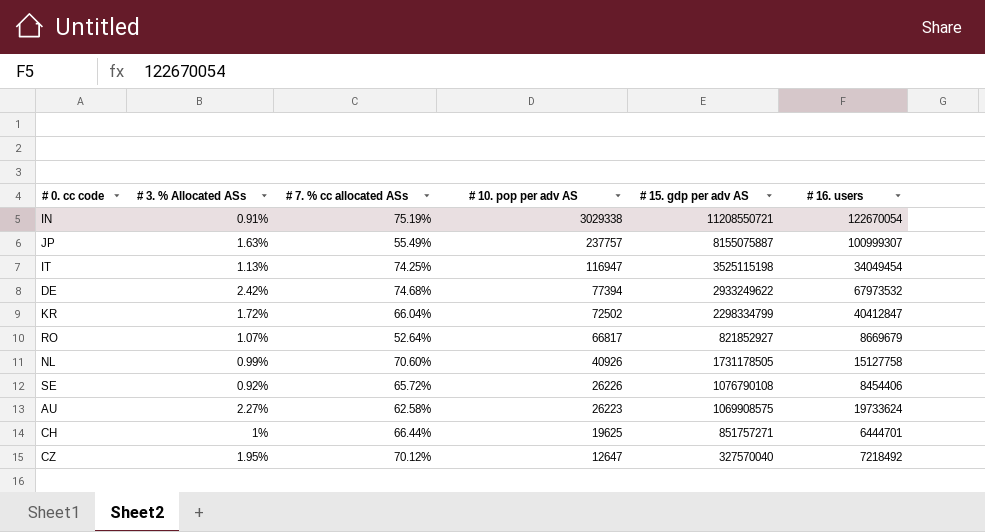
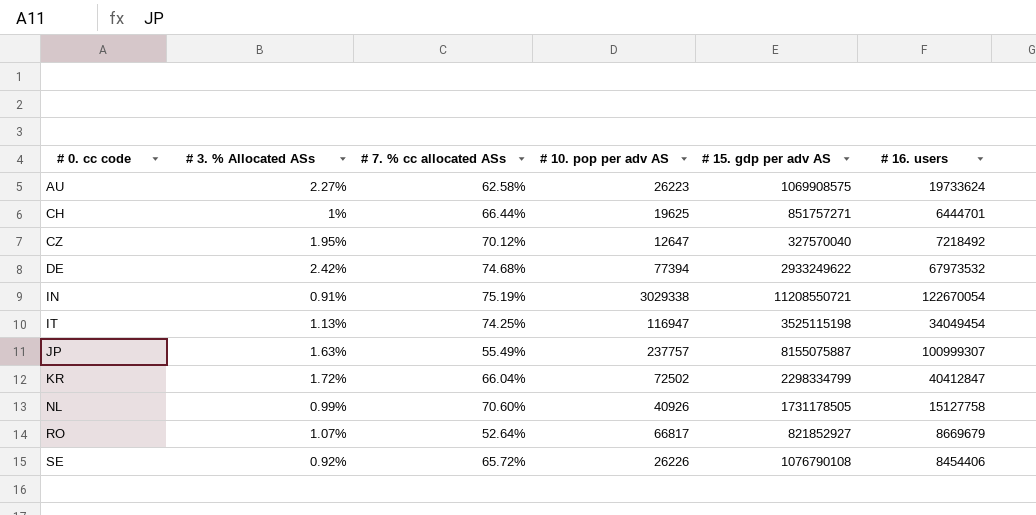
row order: # 10. pop per adv AS descending -> # 0. cc code ascending

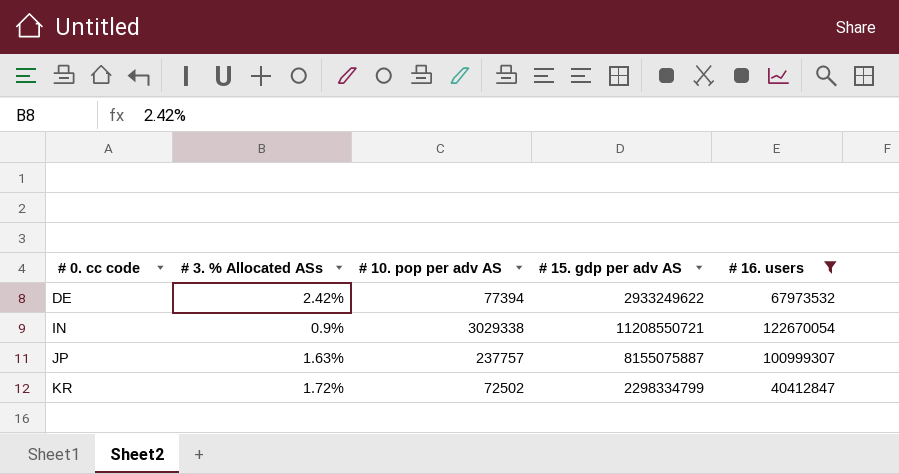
filter: none -> # 16. users >= 40412847
column # 7. % cc allocated ASs | position: 3 -> none
IN | # 3. % Allocated ASs: 0.91% -> 0.9%

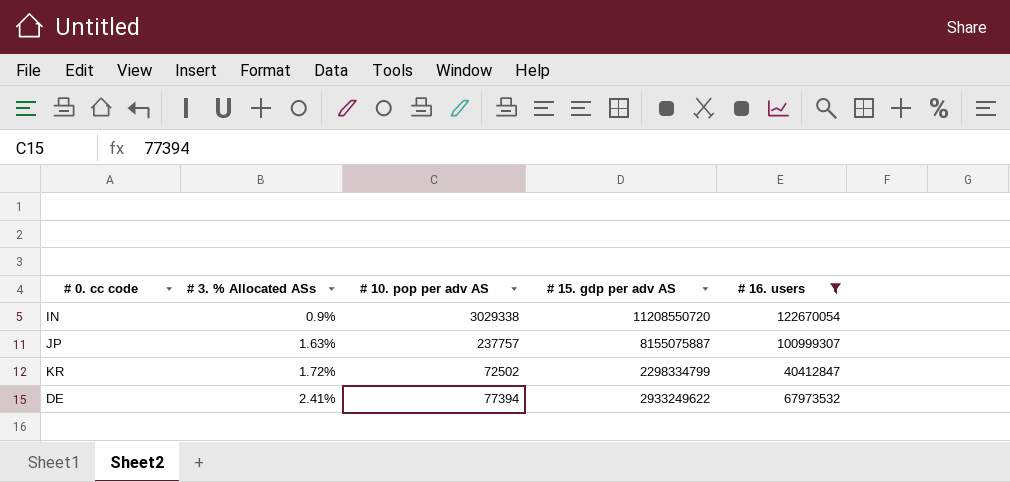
row order: # 0. cc code ascending -> # 3. % Allocated ASs ascending
IN | # 15. gdp per adv AS: 11208550721 -> 11208550720
DE | # 3. % Allocated ASs: 2.42% -> 2.41%

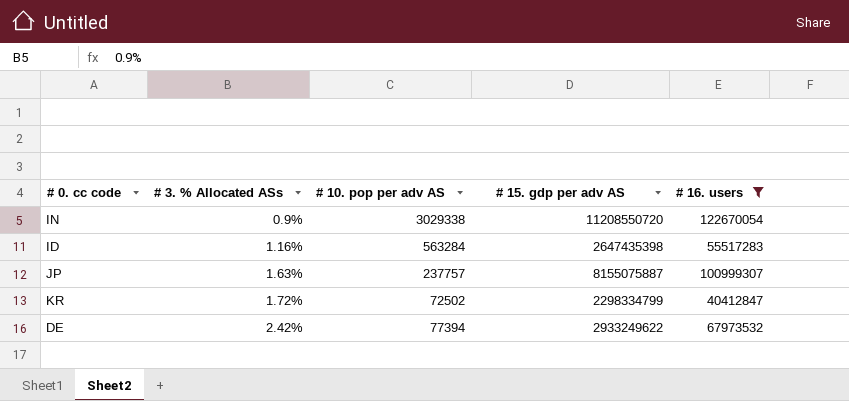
row ID: none -> 1.16% | 563284 | 2647435398 | 55517283
DE | # 3. % Allocated ASs: 2.41% -> 2.42%

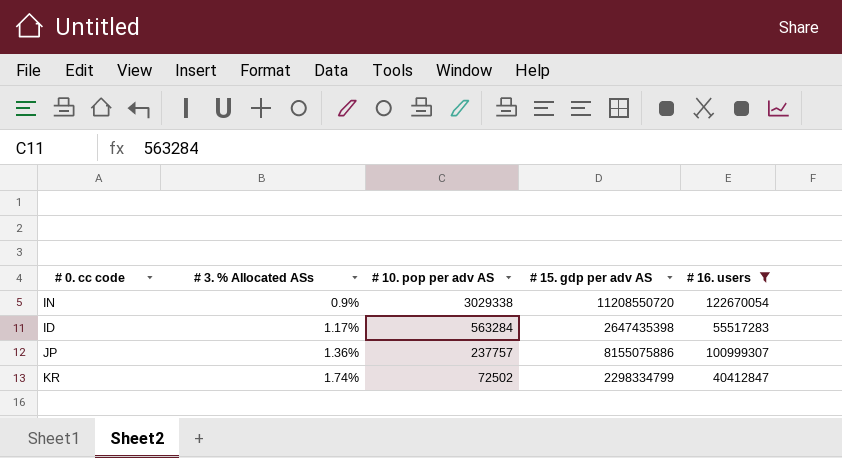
row DE: 2.42% | 77394 | 2933249622 | 67973532 -> none
ID | # 3. % Allocated ASs: 1.16% -> 1.17%
JP | # 3. % Allocated ASs: 1.63% -> 1.36%
JP | # 15. gdp per adv AS: 8155075887 -> 8155075886
KR | # 3. % Allocated ASs: 1.72% -> 1.74%

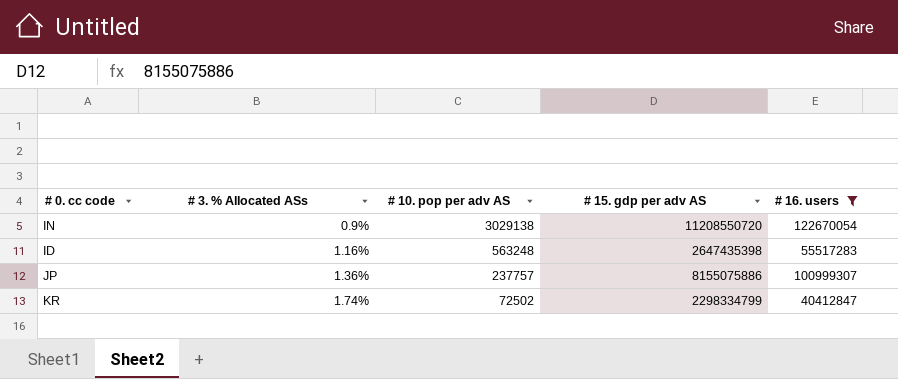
IN | # 10. pop per adv AS: 3029338 -> 3029138
ID | # 3. % Allocated ASs: 1.17% -> 1.16%
ID | # 10. pop per adv AS: 563284 -> 563248

